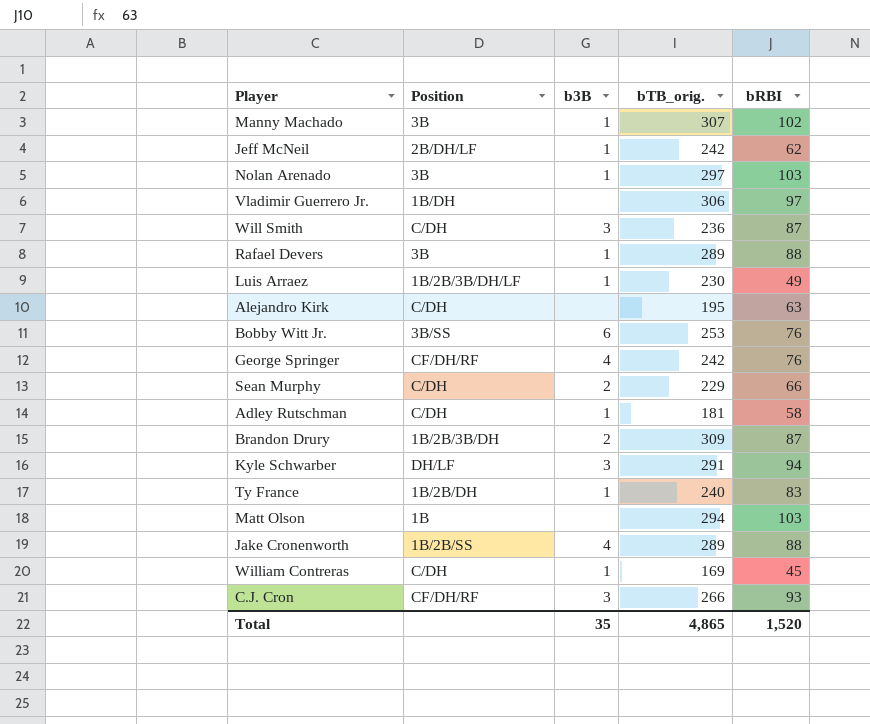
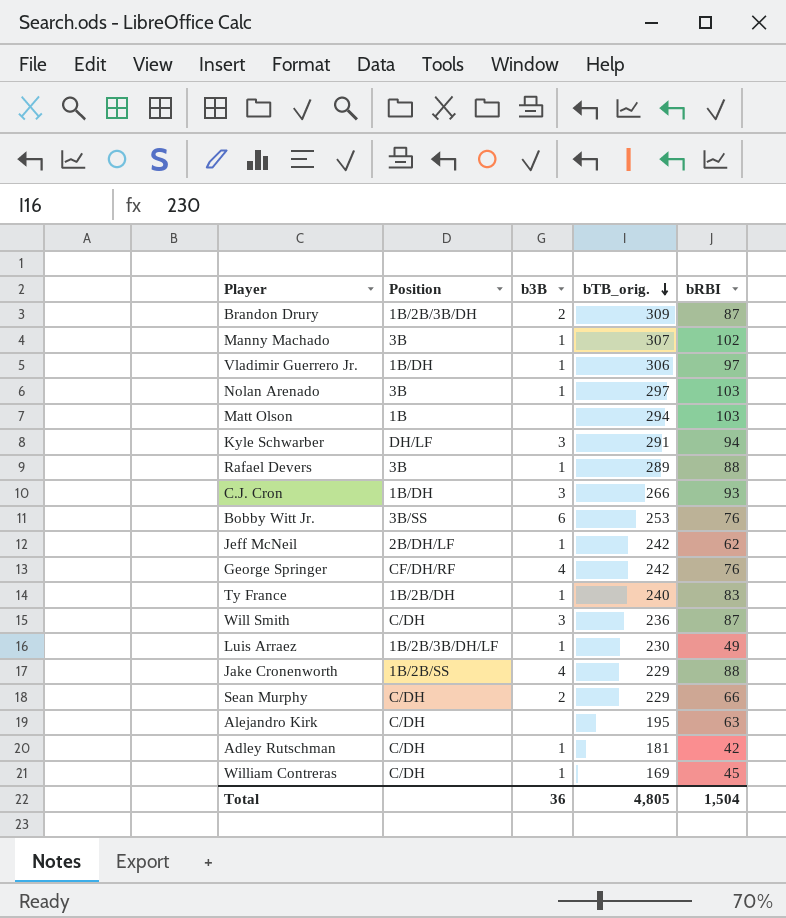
row order: none -> bTB_orig. descending
Vladimir Guerrero Jr. | b3B: none -> 1
C.J. Cron | Position: CF/DH/RF -> 1B/DH
Jake Cronenworth | bTB_orig.: 289 -> 229
Adley Rutschman | bRBI: 58 -> 42
Total | b3B: 35 -> 36
Total | bTB_orig.: 4,865 -> 4,805
Total | bRBI: 1,520 -> 1,504

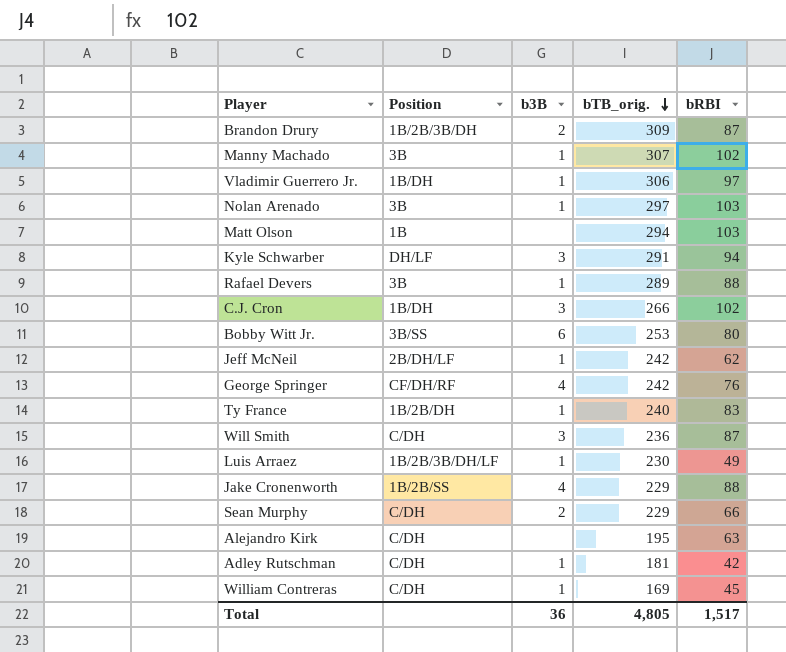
C.J. Cron | bRBI: 93 -> 102
Bobby Witt Jr. | bRBI: 76 -> 80
Total | bRBI: 1,504 -> 1,517

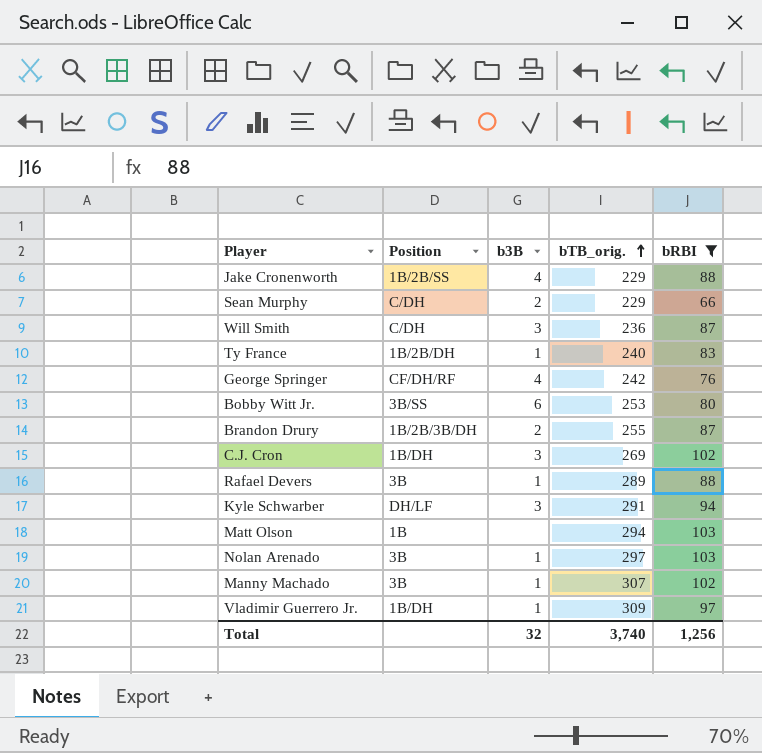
filter: none -> bRBI >= 66
row order: bTB_orig. descending -> bTB_orig. ascending
Brandon Drury | bTB_orig.: 309 -> 255
C.J. Cron | bTB_orig.: 266 -> 269
Vladimir Guerrero Jr. | bTB_orig.: 306 -> 309
Total | b3B: 36 -> 32
Total | bTB_orig.: 4,805 -> 3,740
Total | bRBI: 1,517 -> 1,256

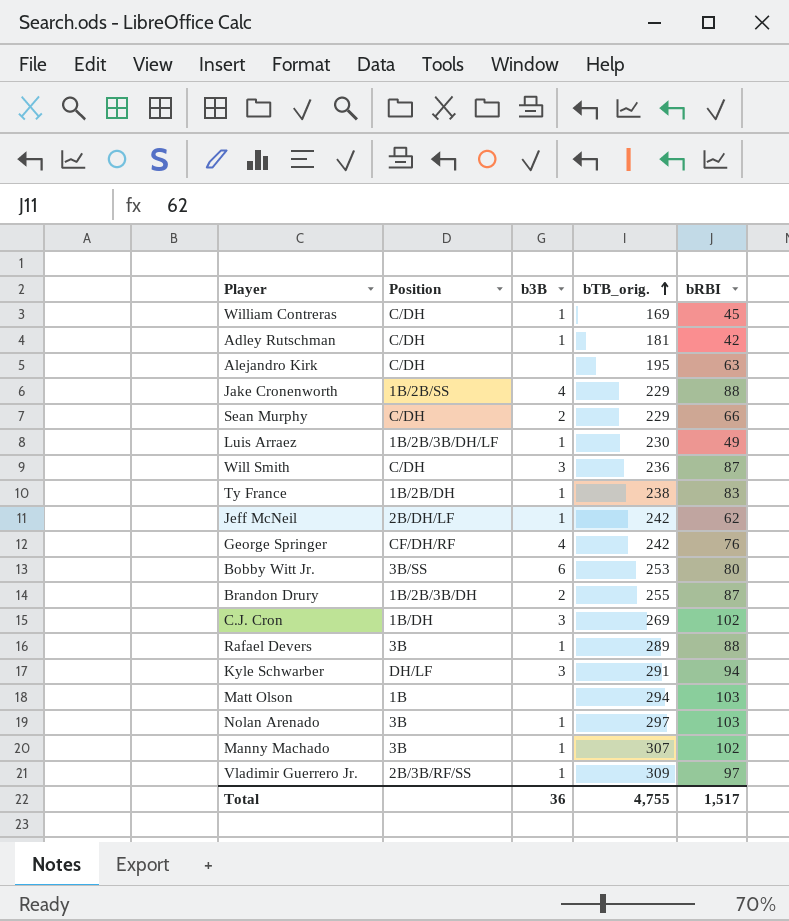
filter: bRBI >= 66 -> none
Ty France | bTB_orig.: 240 -> 238
Vladimir Guerrero Jr. | Position: 1B/DH -> 2B/3B/RF/SS
Total | b3B: 32 -> 36
Total | bTB_orig.: 3,740 -> 4,755
Total | bRBI: 1,256 -> 1,517

